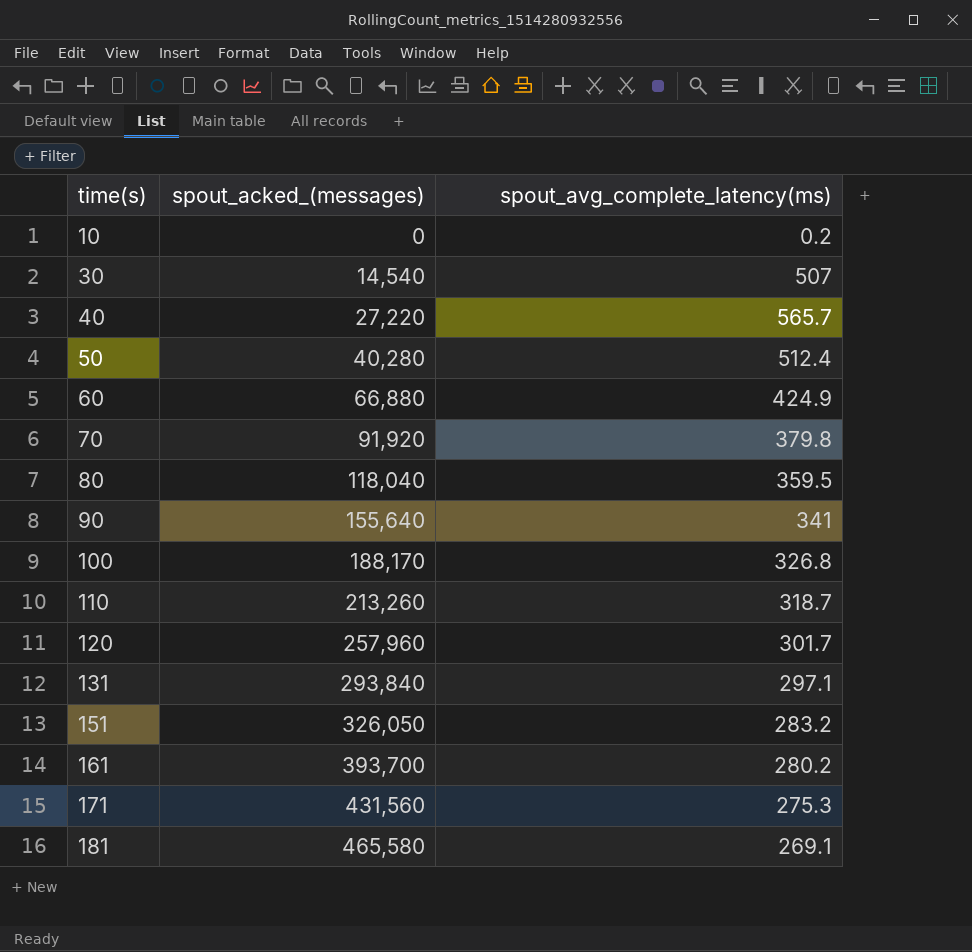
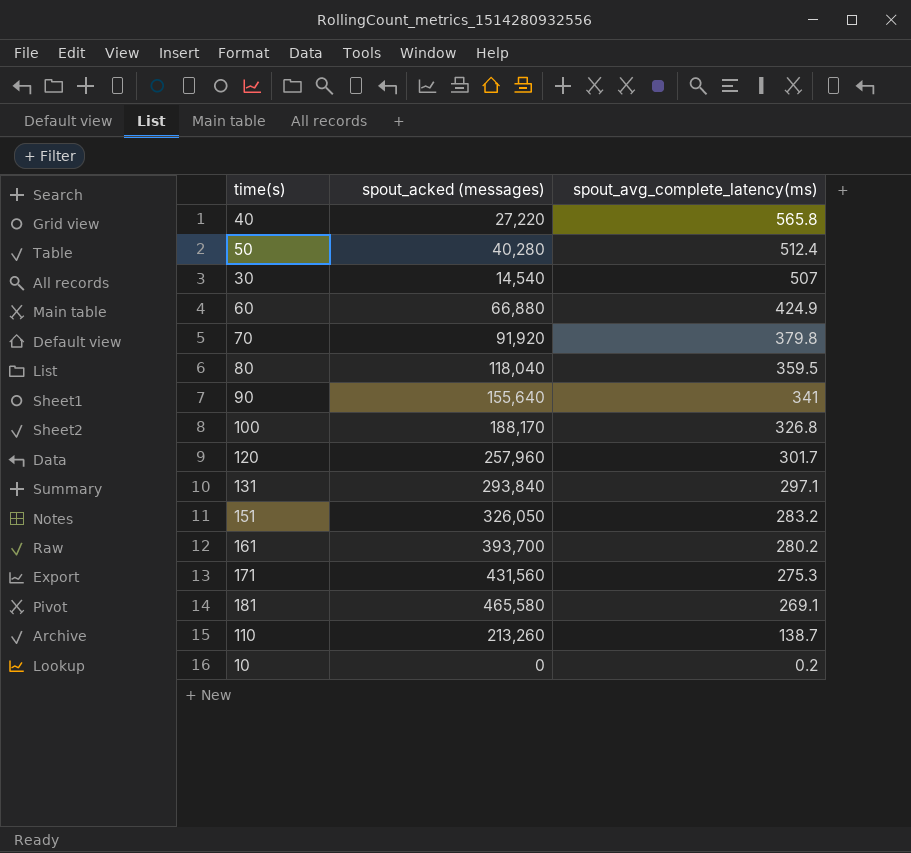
row order: time(s) ascending -> spout_avg_complete_latency(ms) descending
column name: spout_acked_(messages) -> spout_acked (messages)
40 | spout_avg_complete_latency(ms): 565.7 -> 565.8
110 | spout_avg_complete_latency(ms): 318.7 -> 138.7

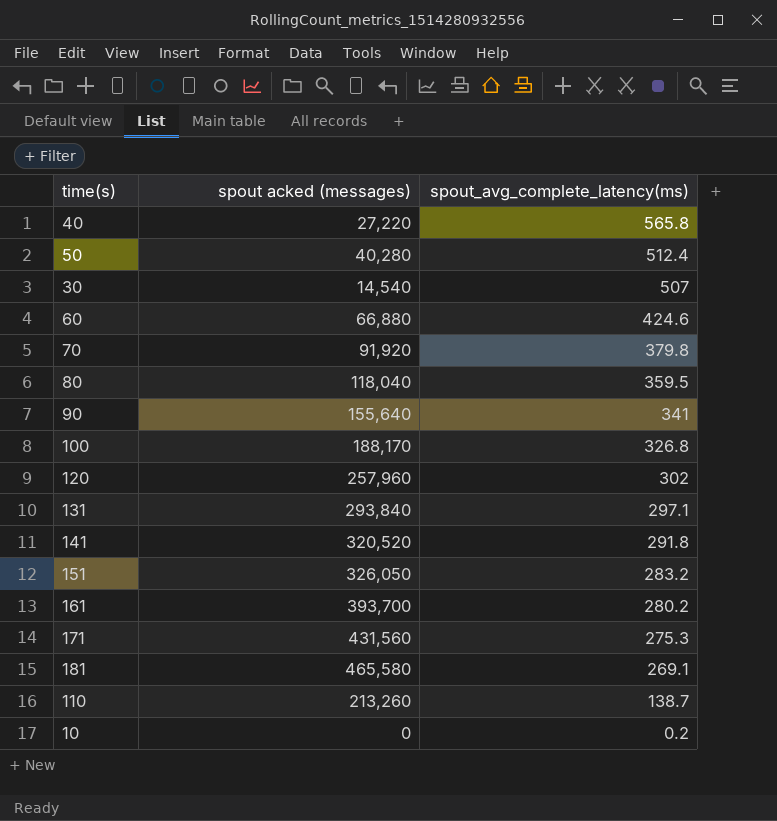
column name: spout_acked (messages) -> spout acked (messages)
60 | spout_avg_complete_latency(ms): 424.9 -> 424.6
120 | spout_avg_complete_latency(ms): 301.7 -> 302
row 141: none -> 320,520 | 291.8

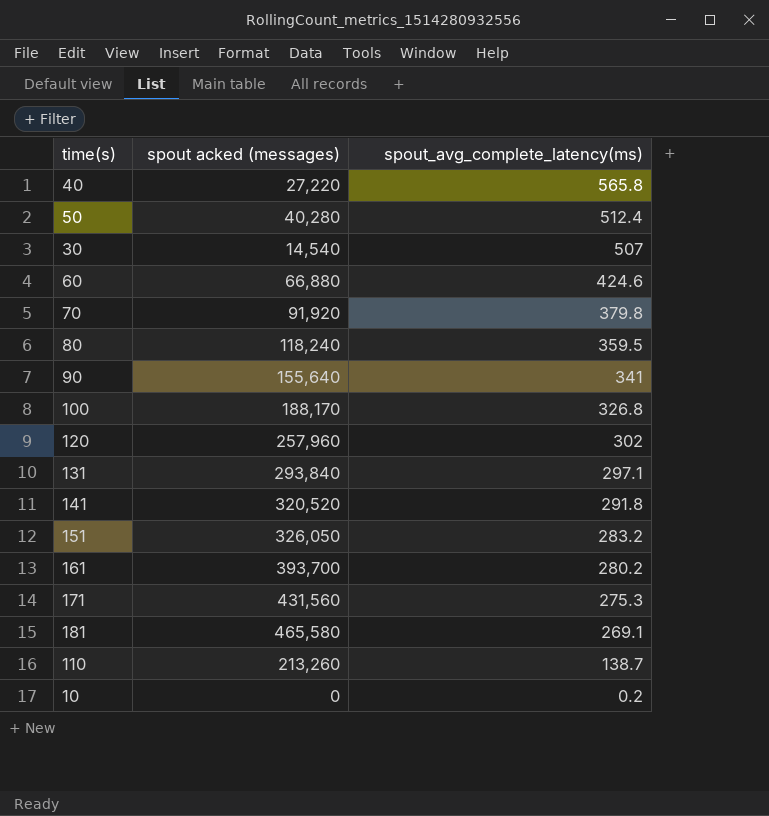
80 | spout acked (messages): 118,040 -> 118,240

